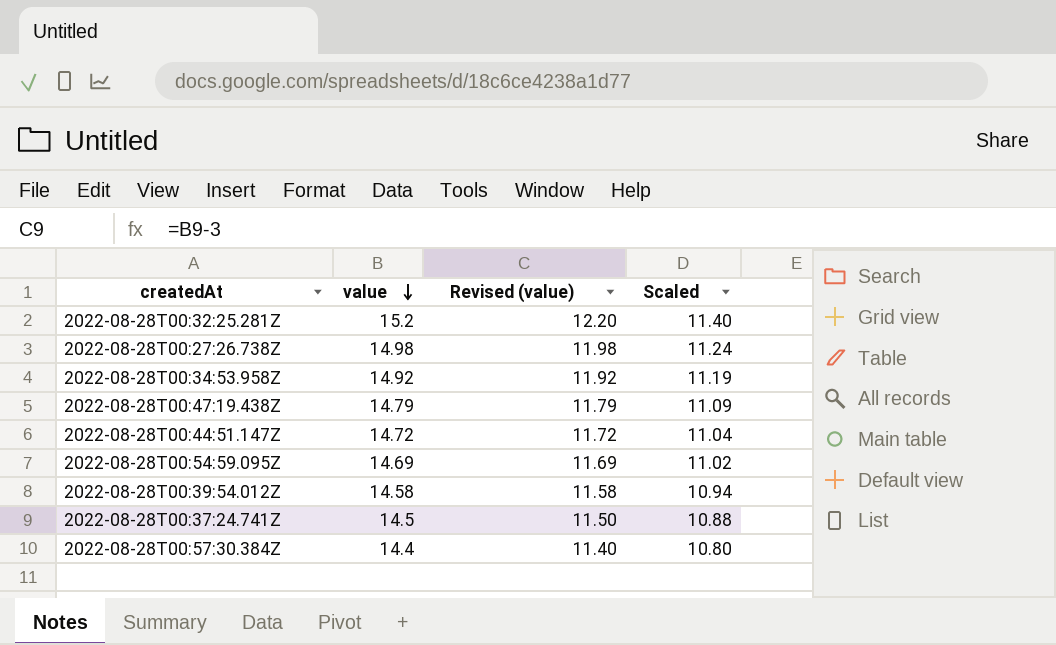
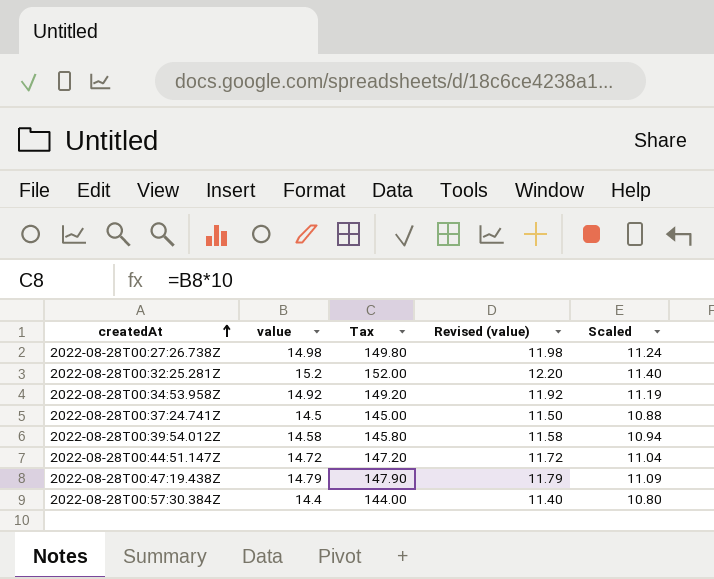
row order: value descending -> createdAt ascending
column Tax | formula: none -> [value] * 10
row 2022-08-28T00:54:59.095Z: 14.69 | 11.69 | 11.02 -> none

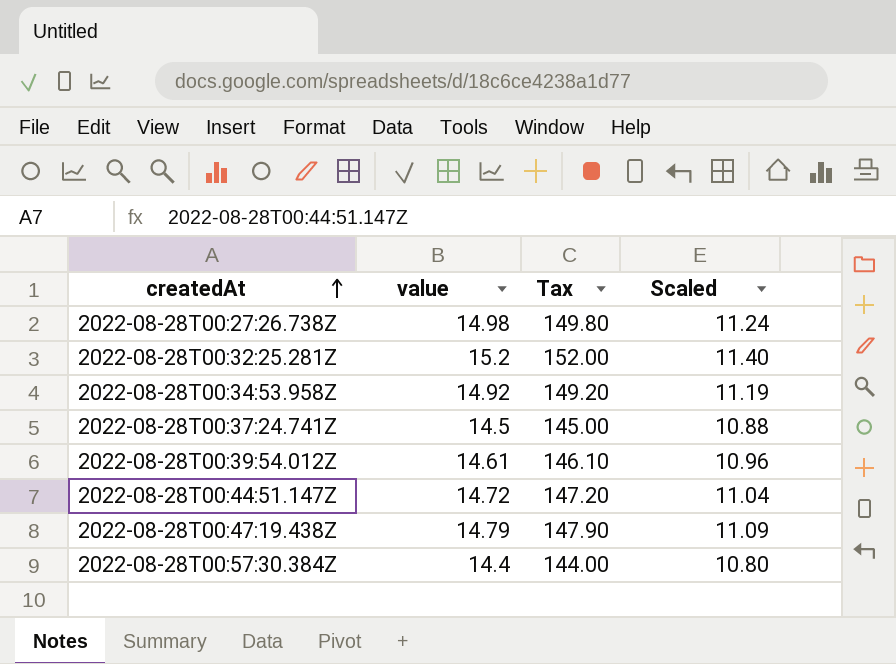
column Revised (value) | formula: [value] - 3 -> none
2022-08-28T00:39:54.012Z | value: 14.58 -> 14.61
2022-08-28T00:39:54.012Z | Tax: 145.80 -> 146.10
2022-08-28T00:39:54.012Z | Scaled: 10.94 -> 10.96

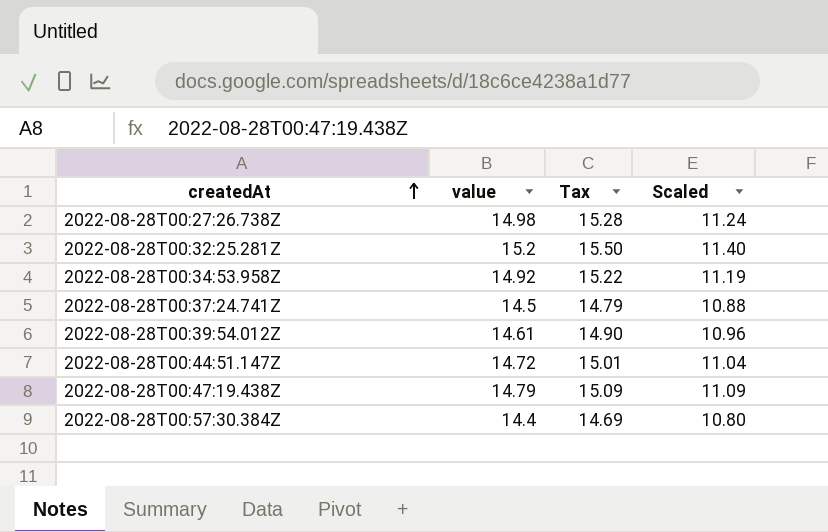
column Tax | formula: [value] * 10 -> [value] * 1.02

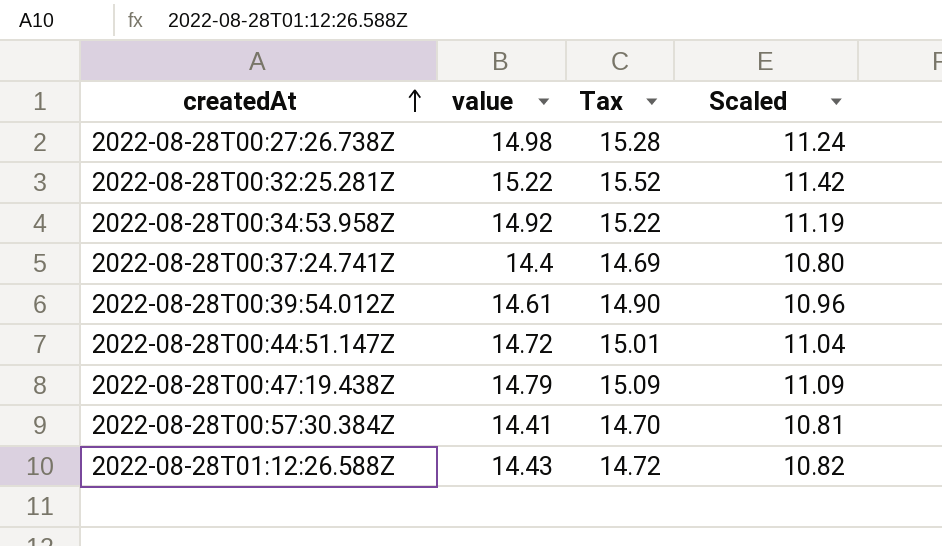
2022-08-28T00:32:25.281Z | value: 15.2 -> 15.22
2022-08-28T00:32:25.281Z | Tax: 15.50 -> 15.52
2022-08-28T00:32:25.281Z | Scaled: 11.40 -> 11.42
2022-08-28T00:37:24.741Z | value: 14.5 -> 14.4
2022-08-28T00:37:24.741Z | Tax: 14.79 -> 14.69
2022-08-28T00:37:24.741Z | Scaled: 10.88 -> 10.80
2022-08-28T00:57:30.384Z | value: 14.4 -> 14.41
2022-08-28T00:57:30.384Z | Tax: 14.69 -> 14.70
2022-08-28T00:57:30.384Z | Scaled: 10.80 -> 10.81
row 2022-08-28T01:12:26.588Z: none -> 14.43 | 14.72 | 10.82

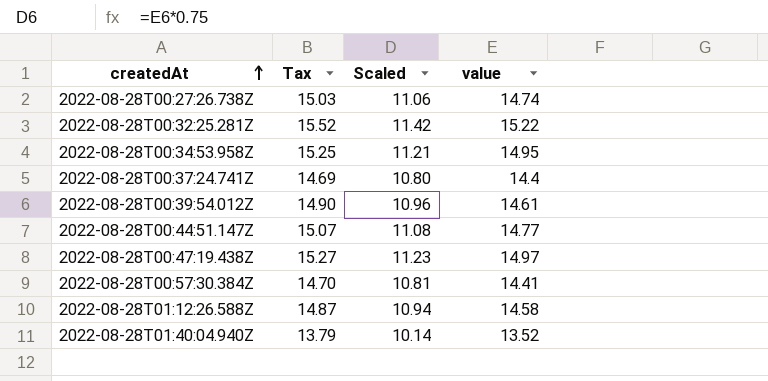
column value | position: 2 -> 4
2022-08-28T00:27:26.738Z | Tax: 15.28 -> 15.03
2022-08-28T00:27:26.738Z | Scaled: 11.24 -> 11.06
2022-08-28T00:27:26.738Z | value: 14.98 -> 14.74
2022-08-28T00:34:53.958Z | Tax: 15.22 -> 15.25
2022-08-28T00:34:53.958Z | Scaled: 11.19 -> 11.21
2022-08-28T00:34:53.958Z | value: 14.92 -> 14.95
2022-08-28T00:44:51.147Z | Tax: 15.01 -> 15.07
2022-08-28T00:44:51.147Z | Scaled: 11.04 -> 11.08
2022-08-28T00:44:51.147Z | value: 14.72 -> 14.77
2022-08-28T00:47:19.438Z | Tax: 15.09 -> 15.27
2022-08-28T00:47:19.438Z | Scaled: 11.09 -> 11.23
2022-08-28T00:47:19.438Z | value: 14.79 -> 14.97
2022-08-28T01:12:26.588Z | Tax: 14.72 -> 14.87
2022-08-28T01:12:26.588Z | Scaled: 10.82 -> 10.94
2022-08-28T01:12:26.588Z | value: 14.43 -> 14.58
row 2022-08-28T01:40:04.940Z: none -> 13.79 | 10.14 | 13.52

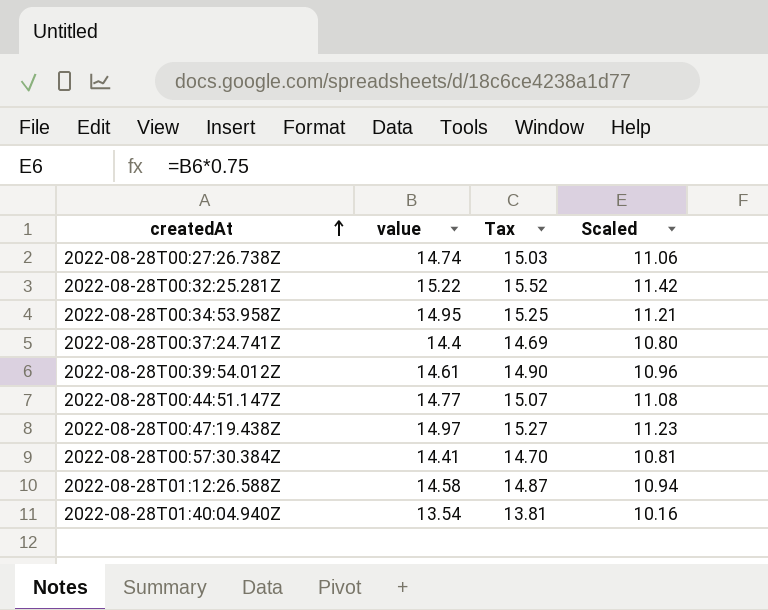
column value | position: 4 -> 2
2022-08-28T01:40:04.940Z | value: 13.52 -> 13.54
2022-08-28T01:40:04.940Z | Tax: 13.79 -> 13.81
2022-08-28T01:40:04.940Z | Scaled: 10.14 -> 10.16

